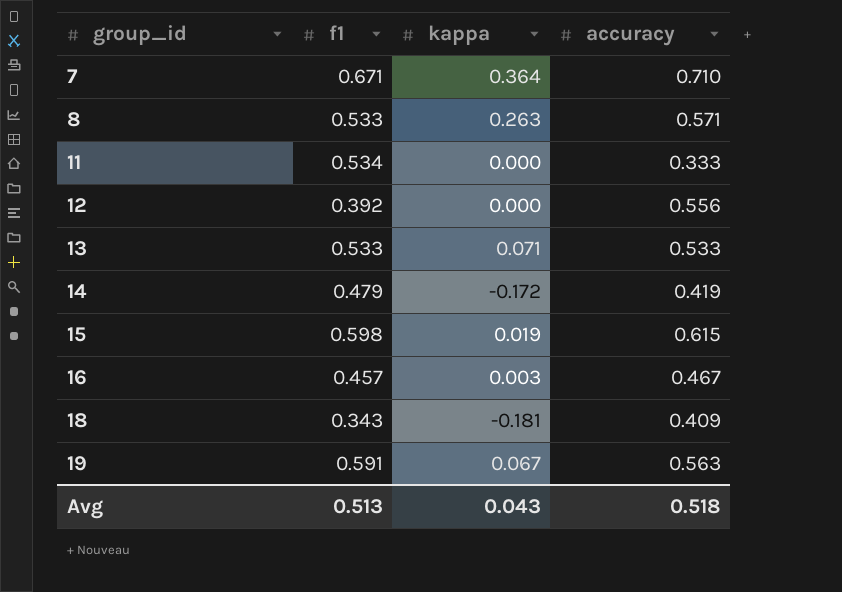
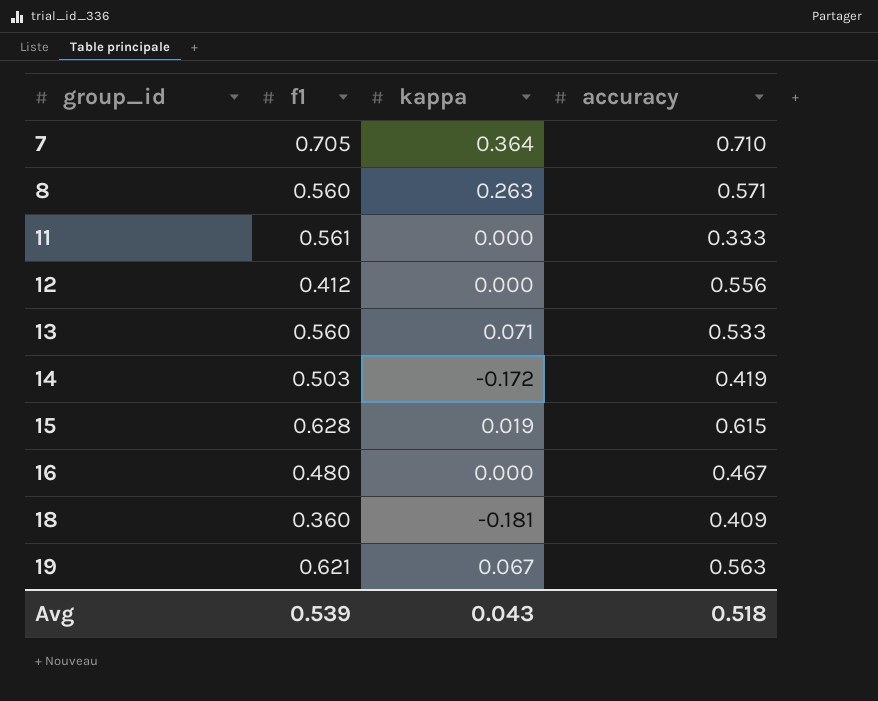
7 | f1: 0.671 -> 0.705
8 | f1: 0.533 -> 0.560
11 | f1: 0.534 -> 0.561
12 | f1: 0.392 -> 0.412
13 | f1: 0.533 -> 0.560
14 | f1: 0.479 -> 0.503
15 | f1: 0.598 -> 0.628
16 | f1: 0.457 -> 0.480
16 | kappa: 0.003 -> 0.000
18 | f1: 0.343 -> 0.360
19 | f1: 0.591 -> 0.621
Avg | f1: 0.513 -> 0.539

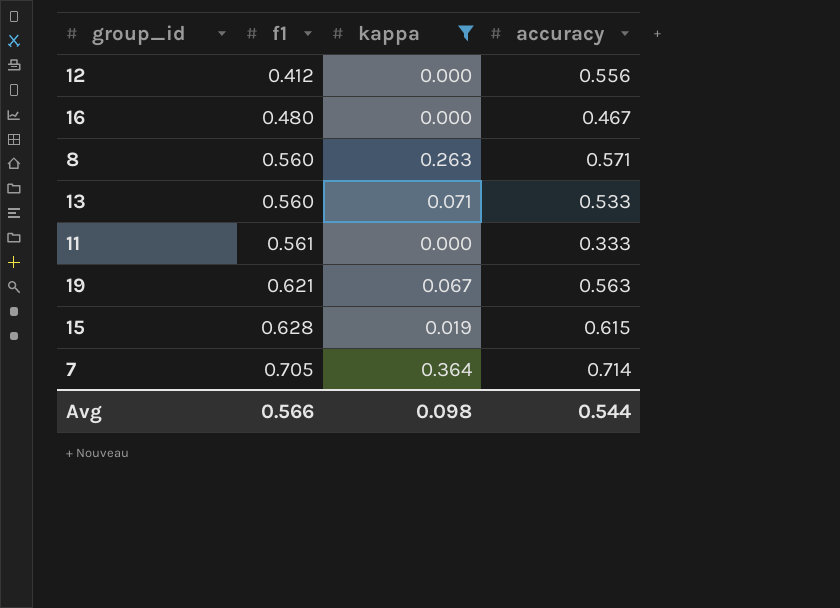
filter: none -> kappa >= 0.000
row order: group_id ascending -> f1 ascending
7 | accuracy: 0.710 -> 0.714
Avg | f1: 0.539 -> 0.566
Avg | kappa: 0.043 -> 0.098
Avg | accuracy: 0.518 -> 0.544

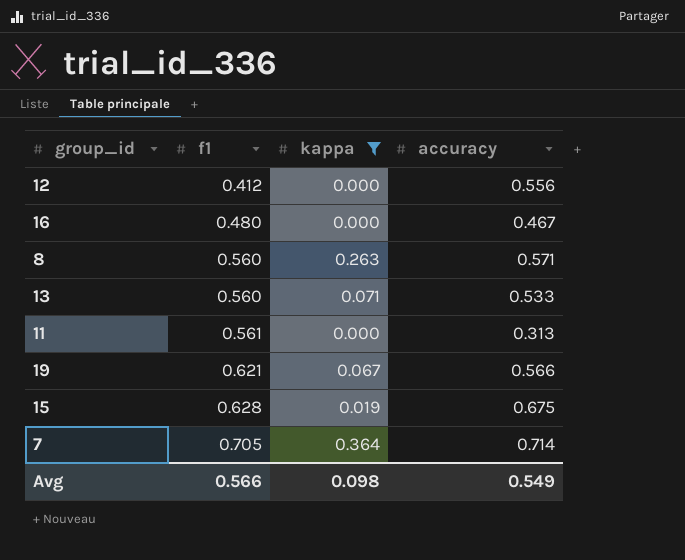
11 | accuracy: 0.333 -> 0.313
19 | accuracy: 0.563 -> 0.566
15 | accuracy: 0.615 -> 0.675
Avg | accuracy: 0.544 -> 0.549

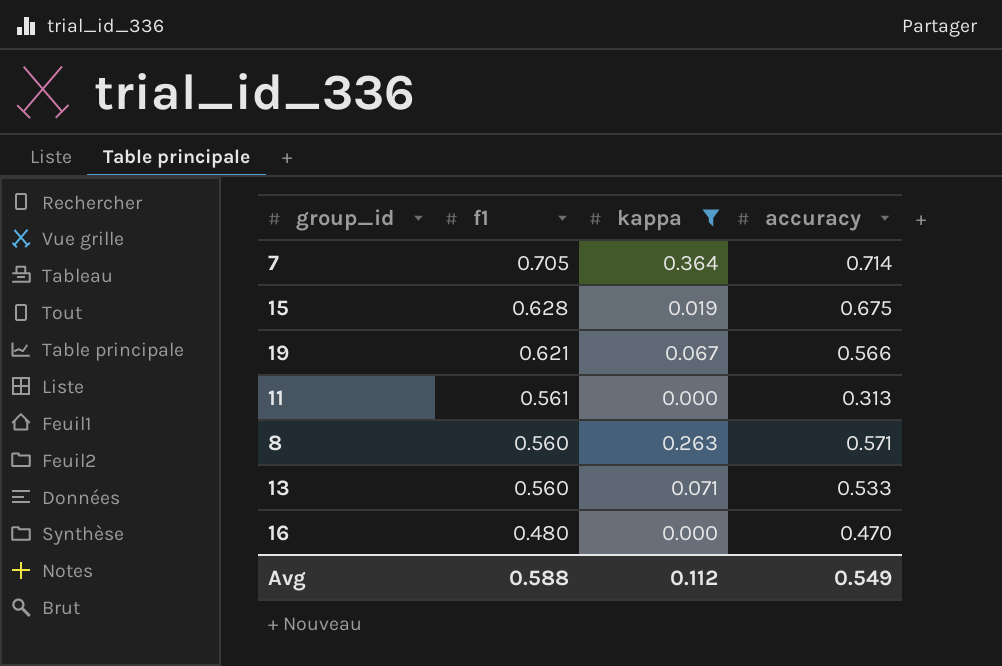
row order: f1 ascending -> f1 descending
row 12: 0.412 | 0.000 | 0.556 -> none
16 | accuracy: 0.467 -> 0.470
Avg | f1: 0.566 -> 0.588
Avg | kappa: 0.098 -> 0.112

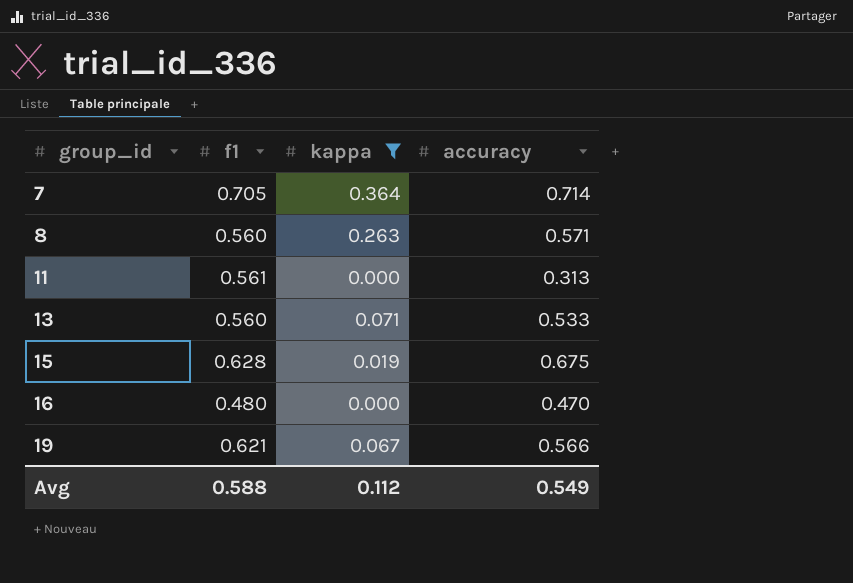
row order: f1 descending -> group_id ascending

